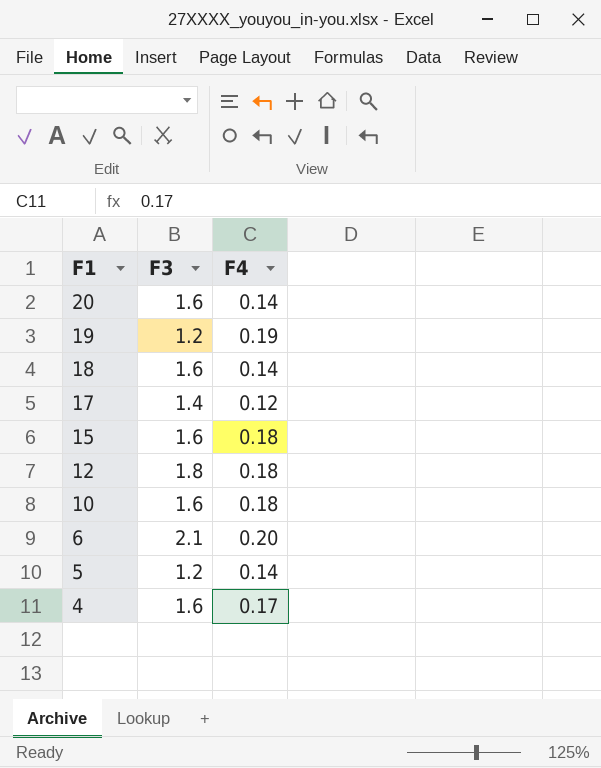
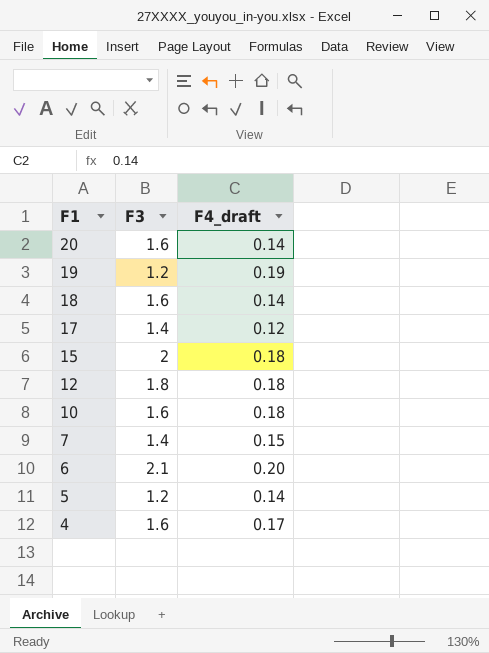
column name: F4 -> F4_draft
15 | F3: 1.6 -> 2
row 7: none -> 1.4 | 0.15

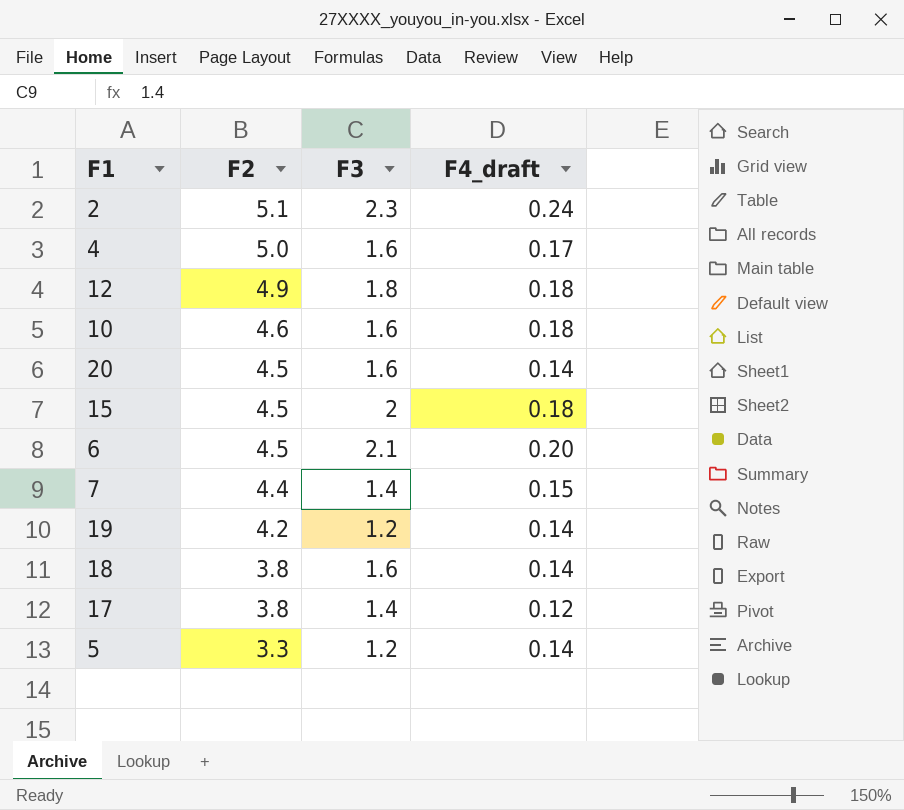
row order: F1 descending -> F2 descending
column F2 | position: none -> 2
row 2: none -> 5.1 | 2.3 | 0.24
19 | F4_draft: 0.19 -> 0.14

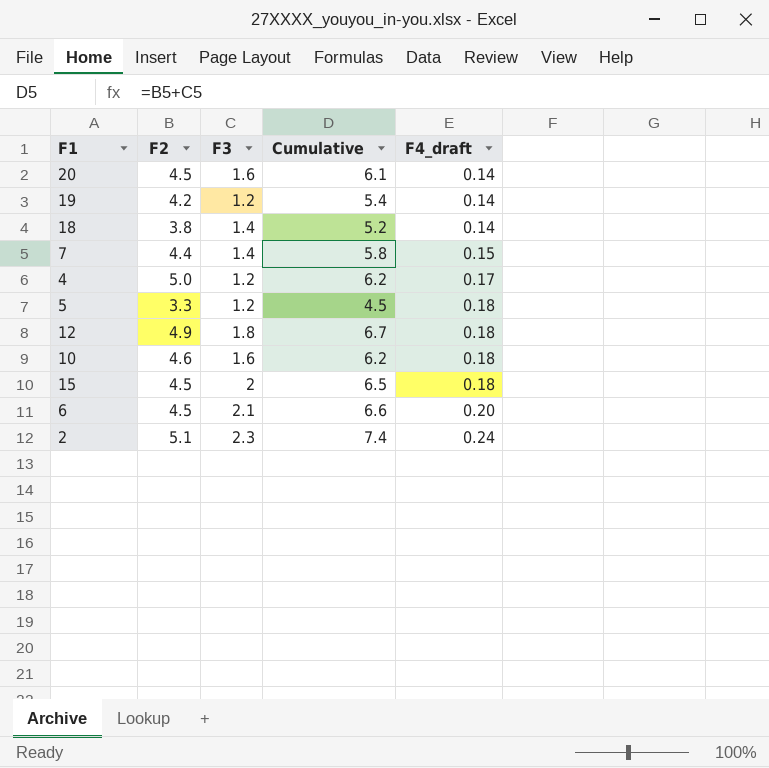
row order: F2 descending -> F4_draft ascending
column Cumulative | formula: none -> [F2] + [F3]
row 17: 3.8 | 1.4 | 0.12 -> none
18 | F3: 1.6 -> 1.4
4 | F3: 1.6 -> 1.2
5 | F4_draft: 0.14 -> 0.18

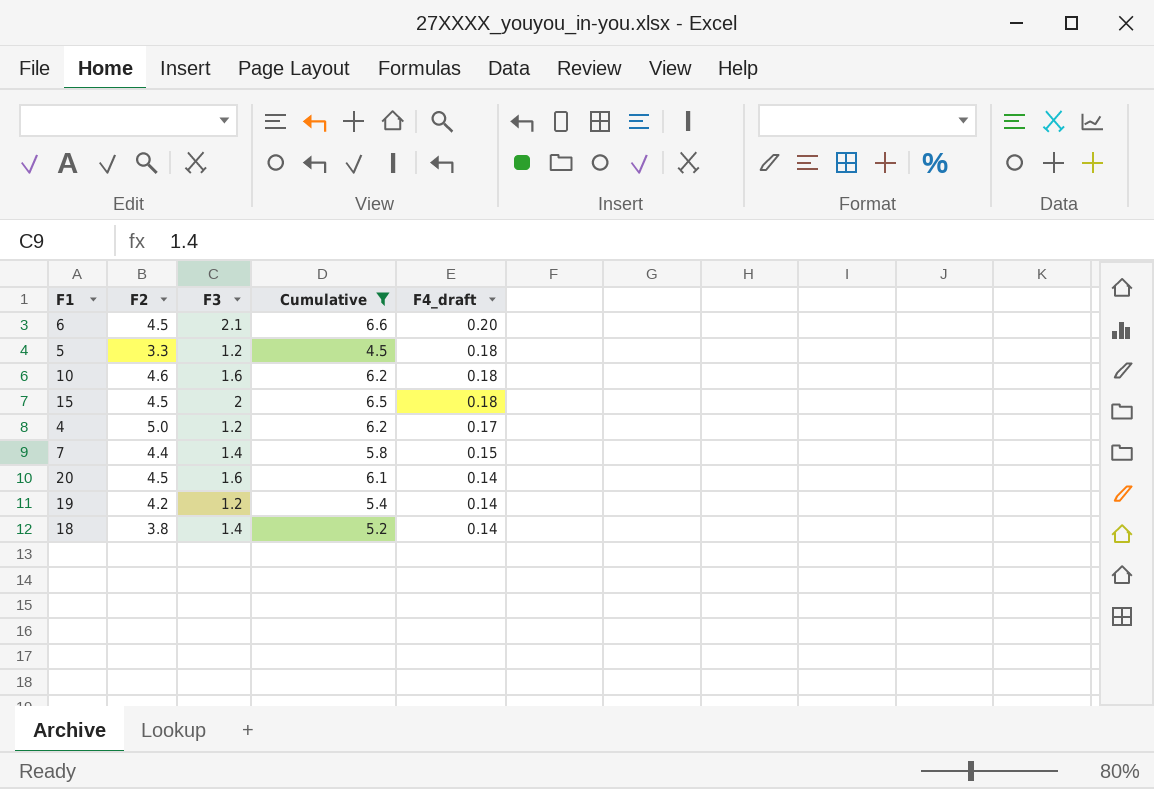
filter: none -> Cumulative <= 6.6
row order: F4_draft ascending -> F4_draft descending

